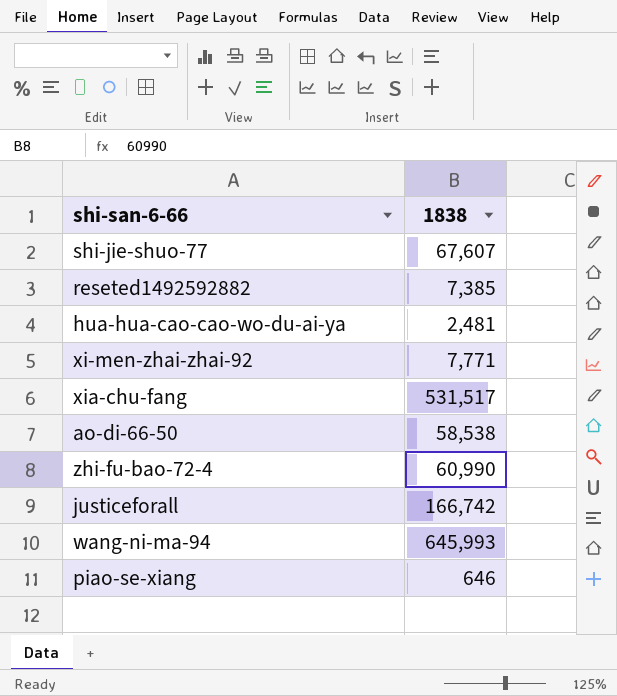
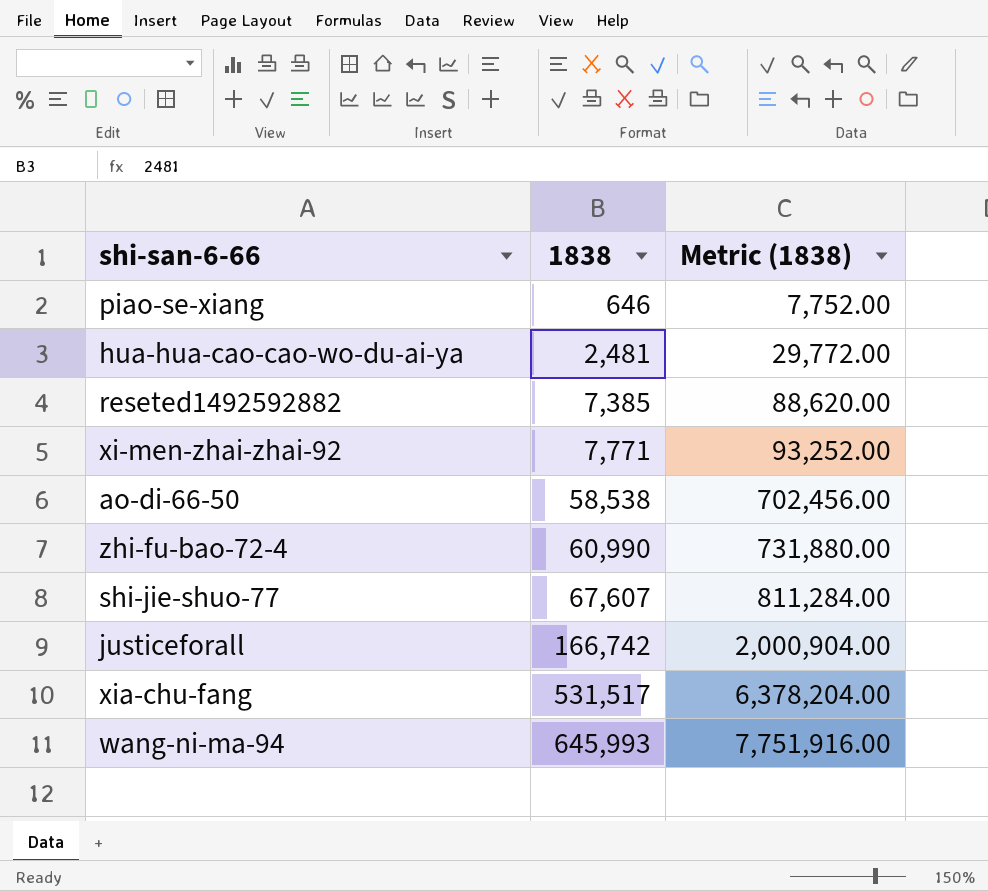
row order: none -> 1838 ascending
column Metric (1838) | formula: none -> [1838] * 12

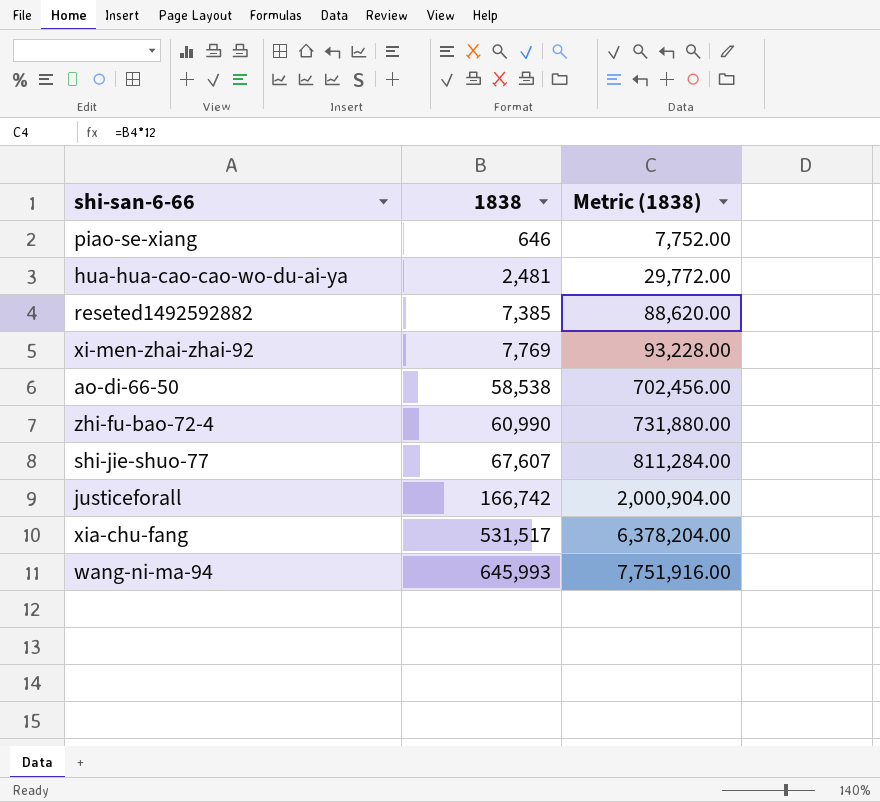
xi-men-zhai-zhai-92 | 1838: 7,771 -> 7,769
xi-men-zhai-zhai-92 | Metric (1838): 93,252.00 -> 93,228.00

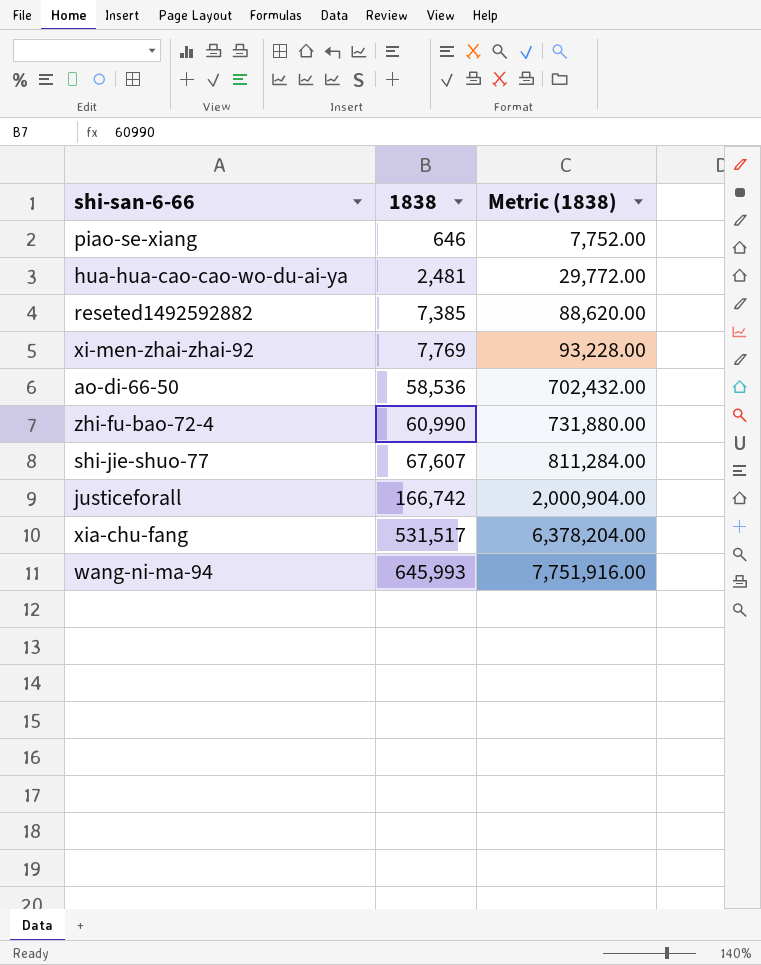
ao-di-66-50 | 1838: 58,538 -> 58,536
ao-di-66-50 | Metric (1838): 702,456.00 -> 702,432.00

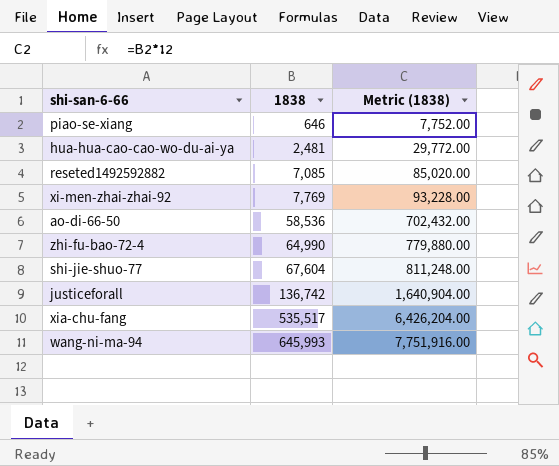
reseted1492592882 | 1838: 7,385 -> 7,085
reseted1492592882 | Metric (1838): 88,620.00 -> 85,020.00
zhi-fu-bao-72-4 | 1838: 60,990 -> 64,990
zhi-fu-bao-72-4 | Metric (1838): 731,880.00 -> 779,880.00
shi-jie-shuo-77 | 1838: 67,607 -> 67,604
shi-jie-shuo-77 | Metric (1838): 811,284.00 -> 811,248.00
justiceforall | 1838: 166,742 -> 136,742
justiceforall | Metric (1838): 2,000,904.00 -> 1,640,904.00
xia-chu-fang | 1838: 531,517 -> 535,517
xia-chu-fang | Metric (1838): 6,378,204.00 -> 6,426,204.00

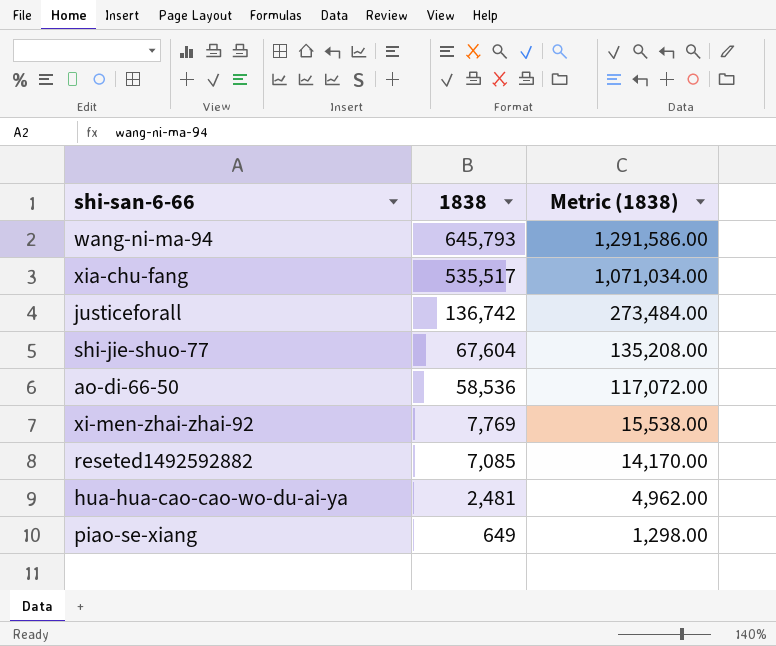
row order: 1838 ascending -> 1838 descending
column Metric (1838) | formula: [1838] * 12 -> [1838] * 2
row zhi-fu-bao-72-4: 64,990 | 779,880.00 -> none
wang-ni-ma-94 | 1838: 645,993 -> 645,793
piao-se-xiang | 1838: 646 -> 649

